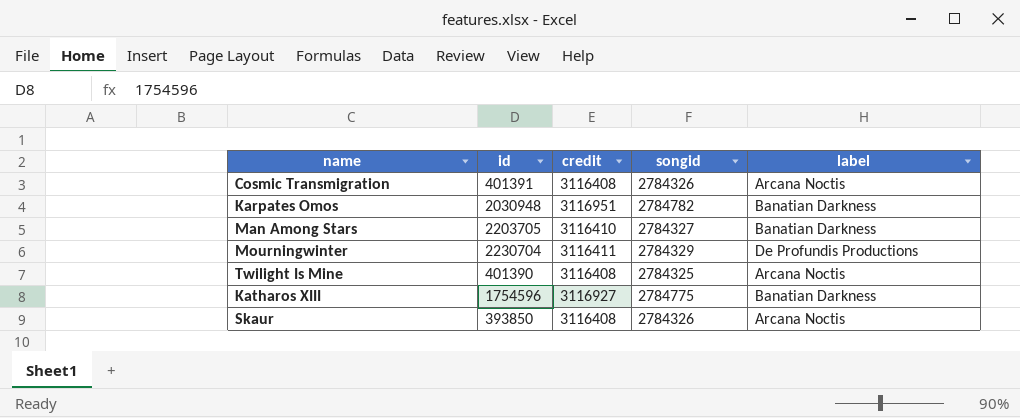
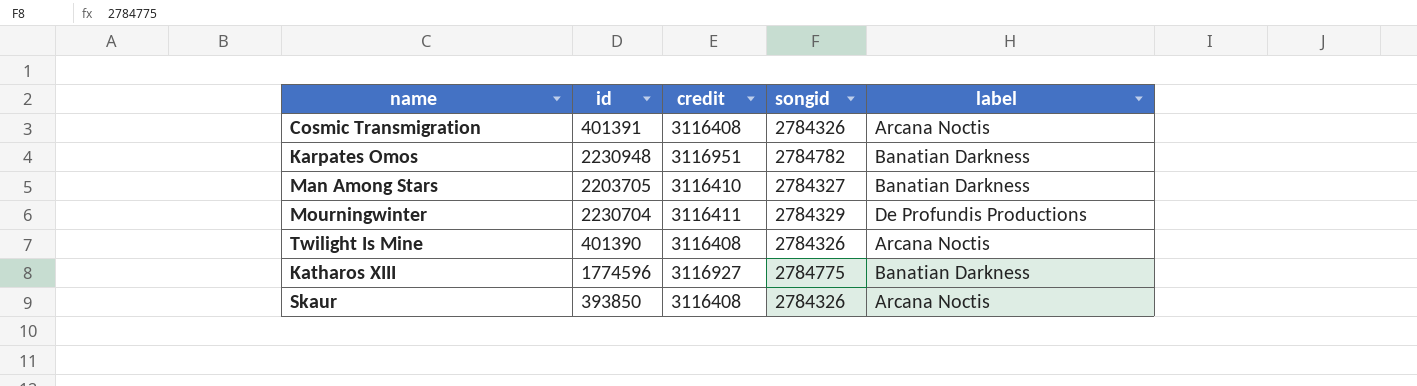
Karpates Omos | id: 2030948 -> 2230948
Twilight Is Mine | songid: 2784325 -> 2784326
Katharos XIII | id: 1754596 -> 1774596

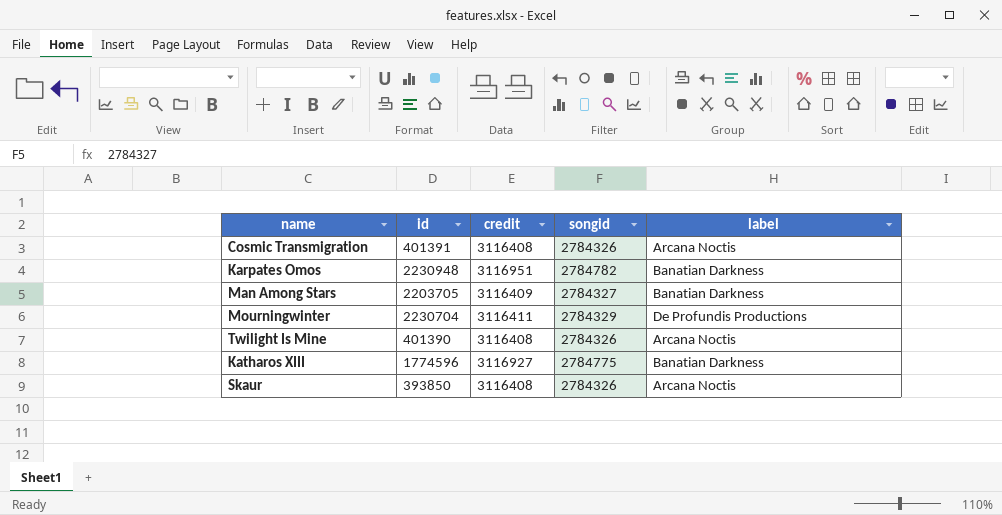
Man Among Stars | credit: 3116410 -> 3116409

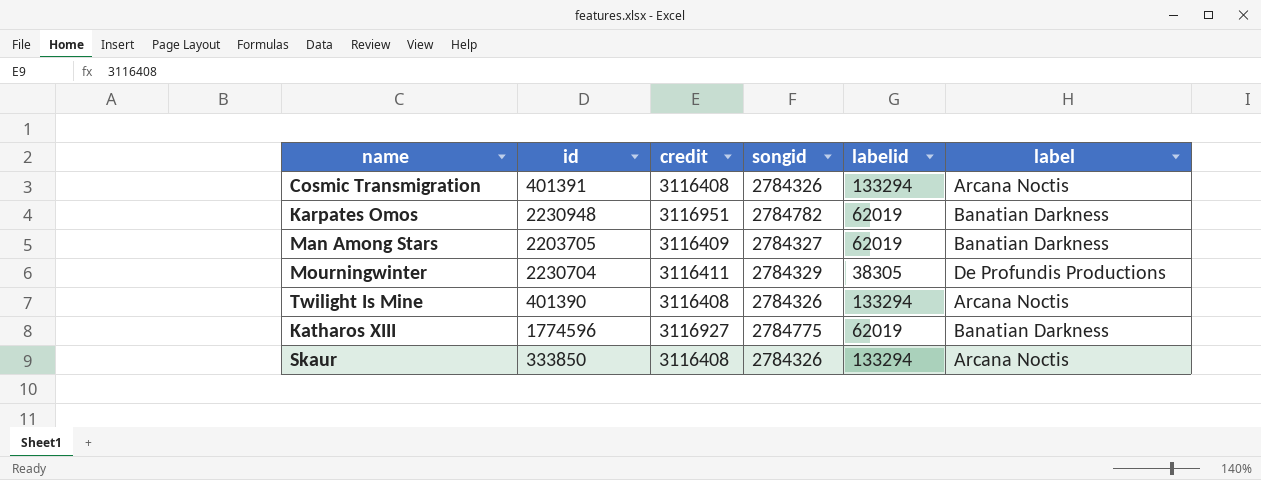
column labelid | position: none -> 5
Skaur | id: 393850 -> 333850

